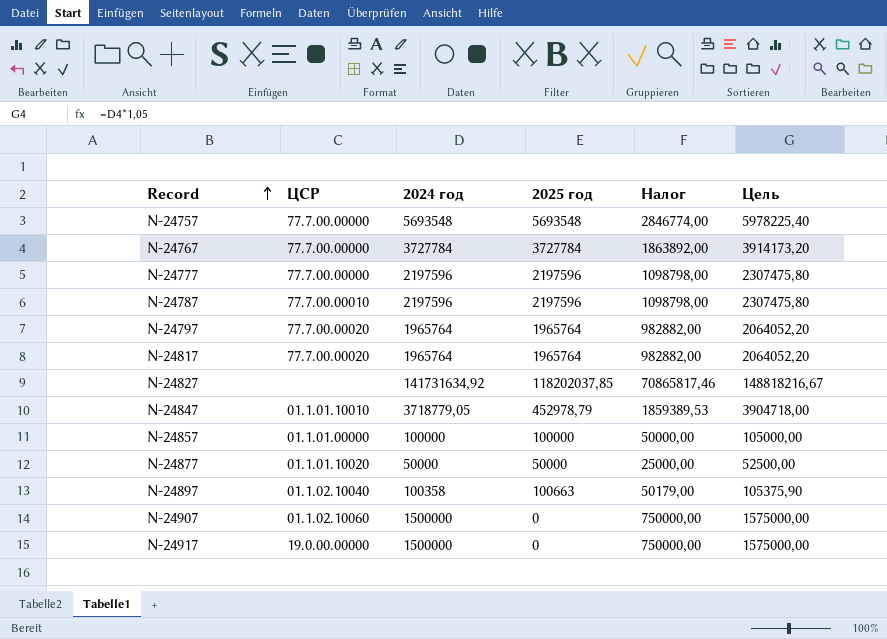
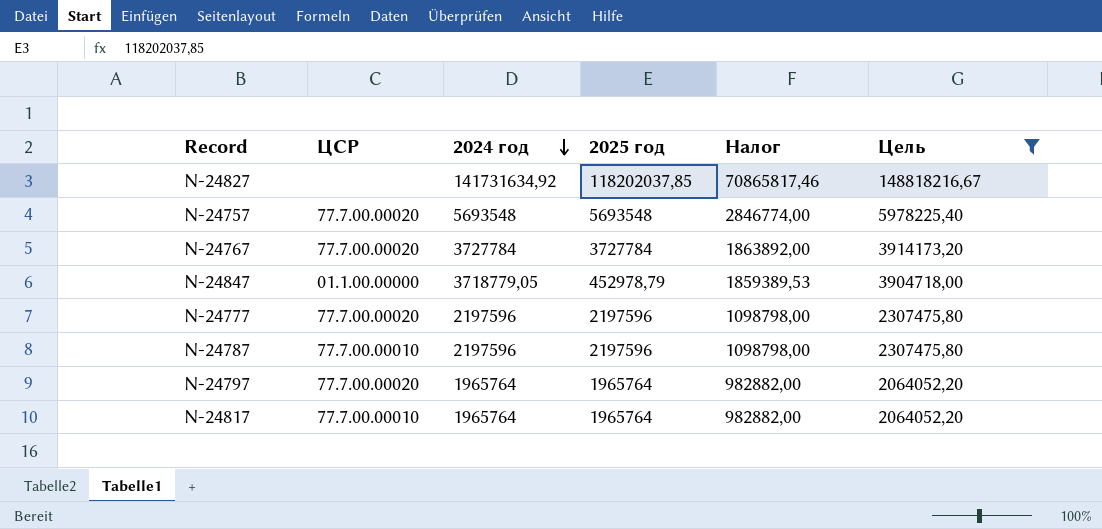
filter: none -> Цель >= 2064052,20
row order: Record ascending -> 2024 год descending
N-24757 | ЦСР: 77.7.00.00000 -> 77.7.00.00020
N-24767 | ЦСР: 77.7.00.00000 -> 77.7.00.00020
N-24847 | ЦСР: 01.1.01.10010 -> 01.1.00.00000
N-24777 | ЦСР: 77.7.00.00000 -> 77.7.00.00020
N-24817 | ЦСР: 77.7.00.00020 -> 77.7.00.00010

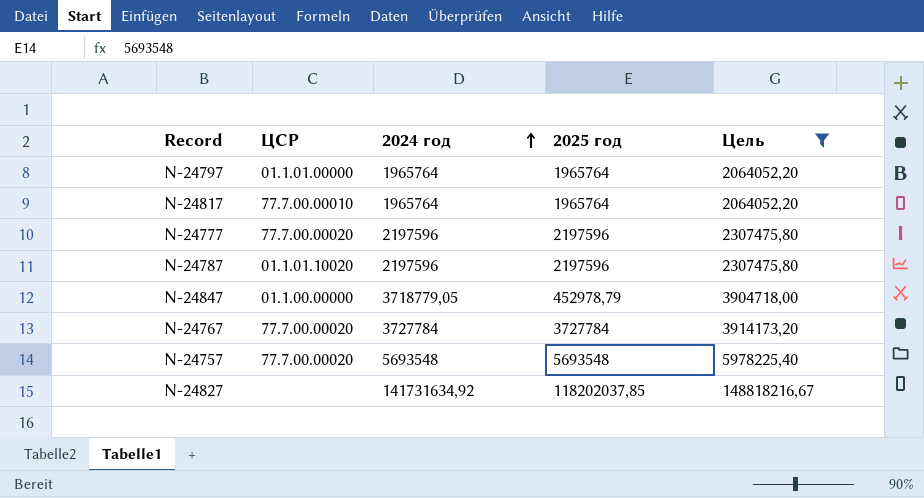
row order: 2024 год descending -> 2024 год ascending
column Налог | formula: [2024 год] * 0,5 -> none
N-24797 | ЦСР: 77.7.00.00020 -> 01.1.01.00000
N-24787 | ЦСР: 77.7.00.00010 -> 01.1.01.10020

